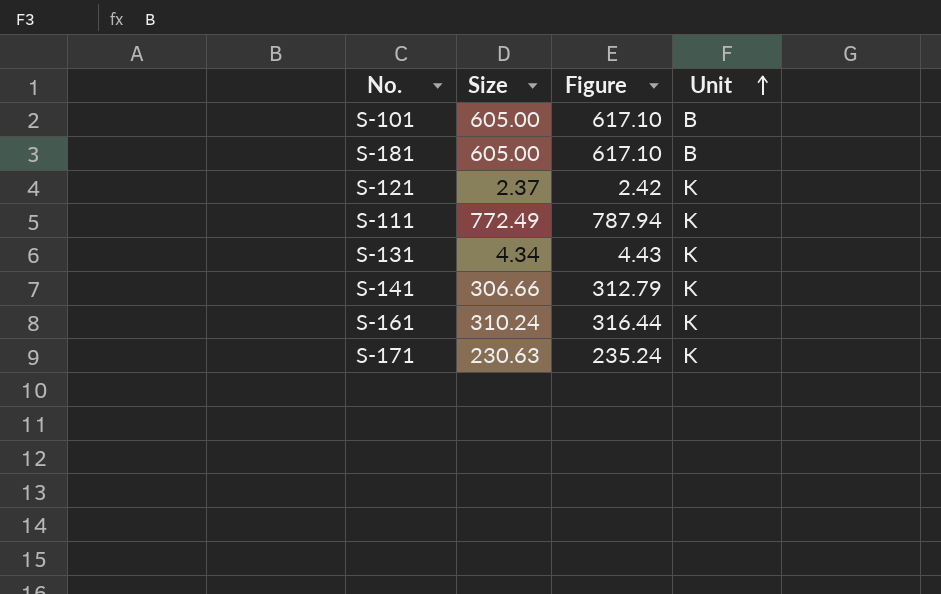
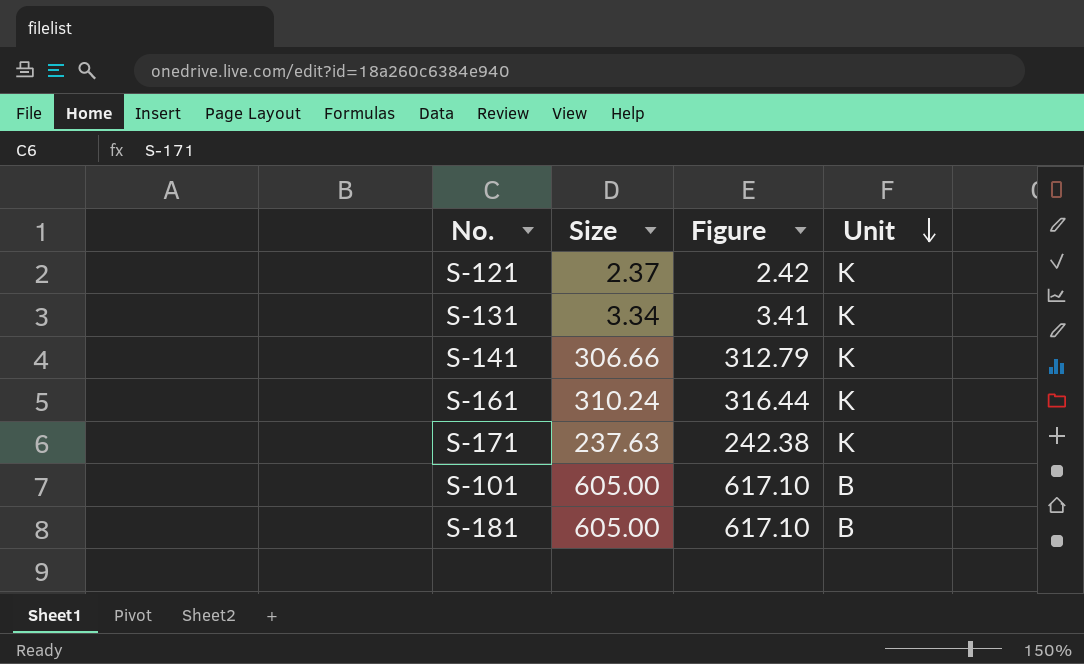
row order: Unit ascending -> Unit descending
row S-111: 772.49 | 787.94 | K -> none
S-131 | Size: 4.34 -> 3.34
S-131 | Figure: 4.43 -> 3.41
S-171 | Size: 230.63 -> 237.63
S-171 | Figure: 235.24 -> 242.38

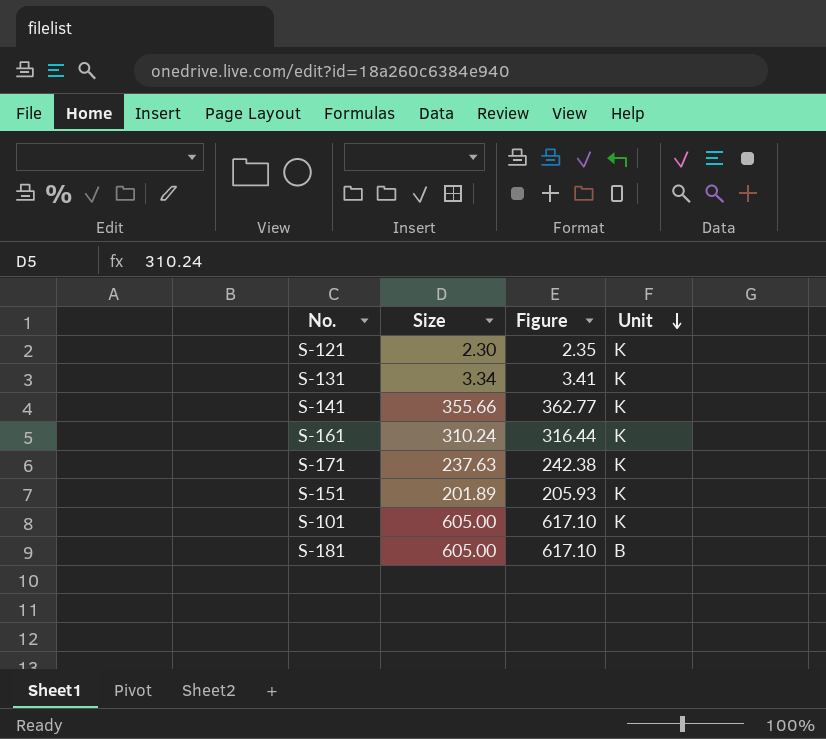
S-121 | Size: 2.37 -> 2.30
S-121 | Figure: 2.42 -> 2.35
S-141 | Size: 306.66 -> 355.66
S-141 | Figure: 312.79 -> 362.77
row S-151: none -> 201.89 | 205.93 | K
S-101 | Unit: B -> K

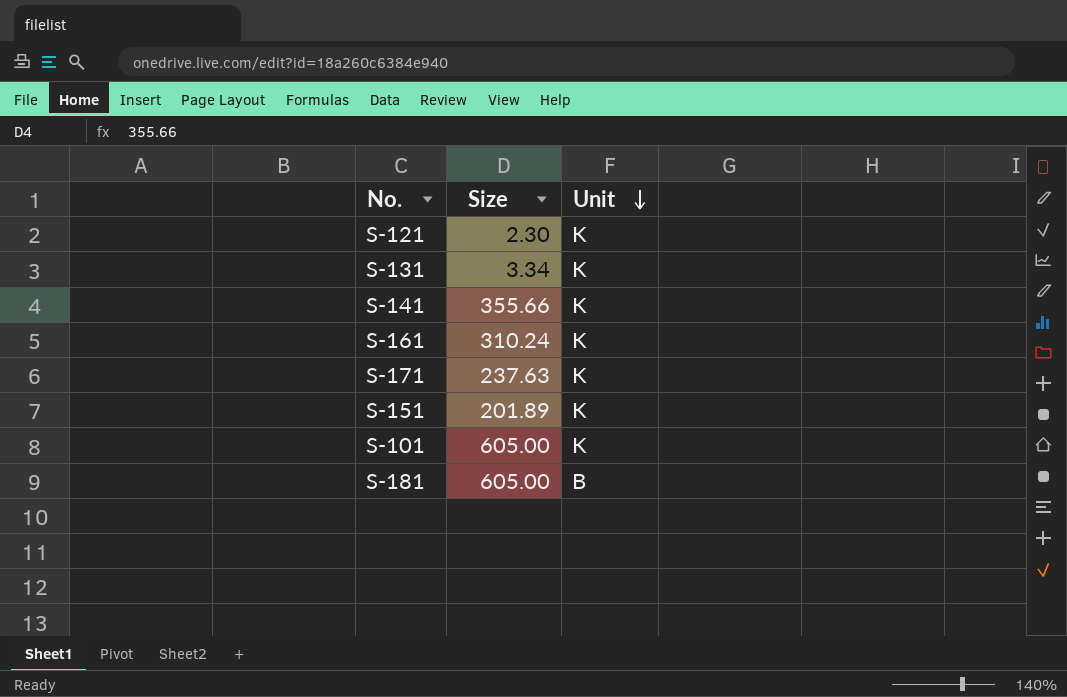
column Figure | formula: [Size] * 1.02 -> none

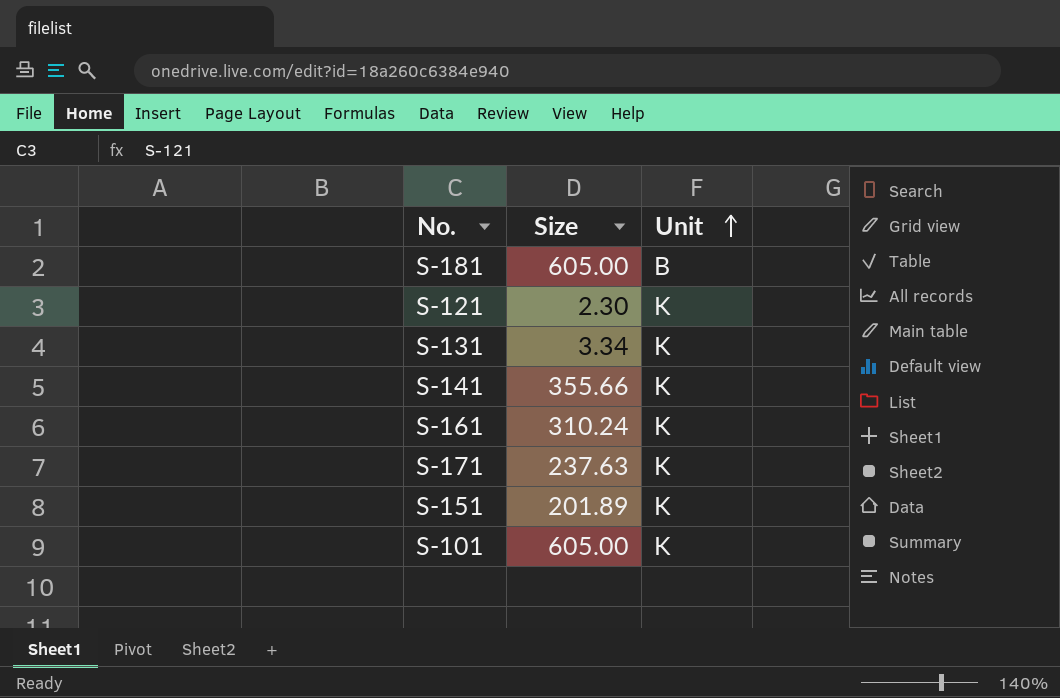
row order: Unit descending -> Unit ascending

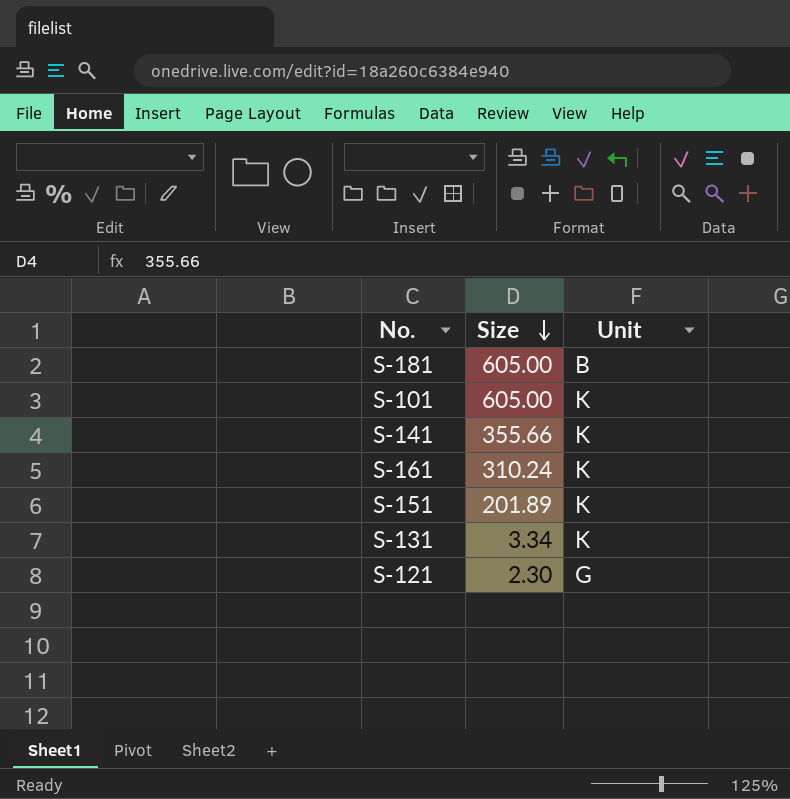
row order: Unit ascending -> Size descending
row S-171: 237.63 | K -> none
S-121 | Unit: K -> G

